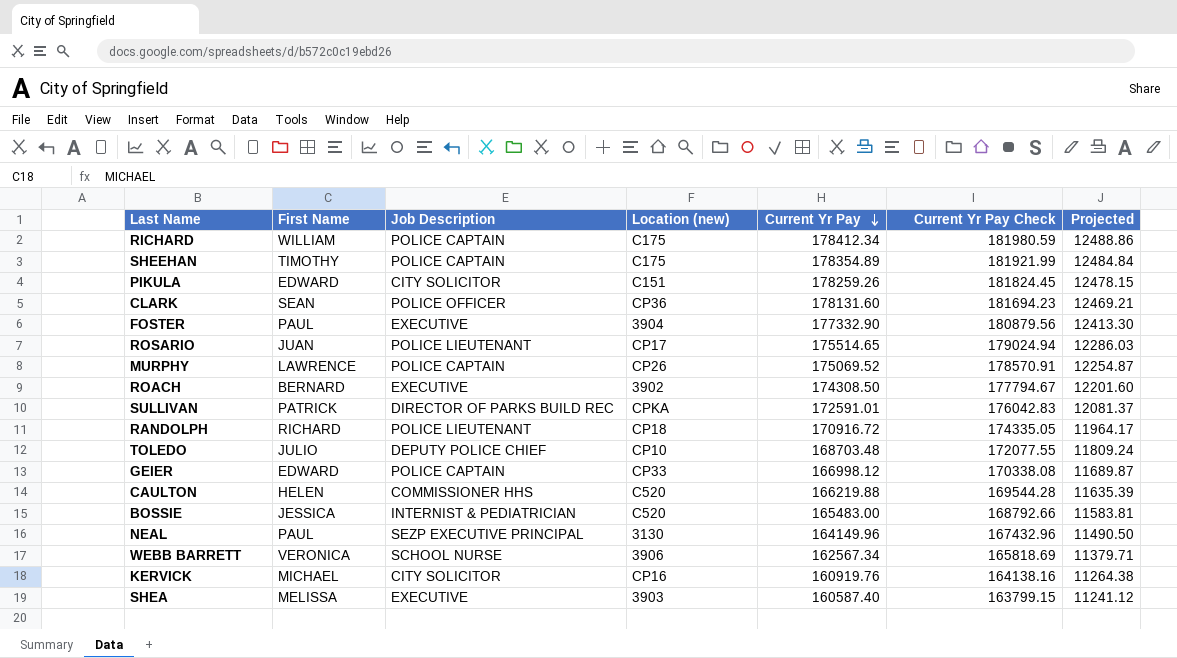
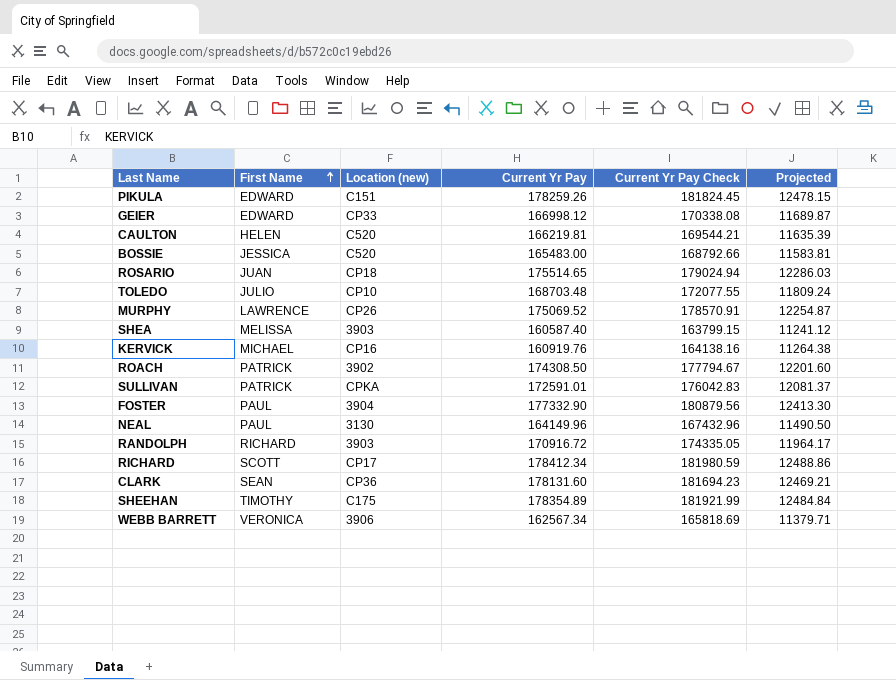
row order: Current Yr Pay descending -> First Name ascending
column Job Description | position: 3 -> none
CAULTON | Current Yr Pay: 166219.88 -> 166219.81
CAULTON | Current Yr Pay Check: 169544.28 -> 169544.21
ROSARIO | Location (new): CP17 -> CP18
ROACH | First Name: BERNARD -> PATRICK
RANDOLPH | Location (new): CP18 -> 3903
RICHARD | First Name: WILLIAM -> SCOTT
RICHARD | Location (new): C175 -> CP17

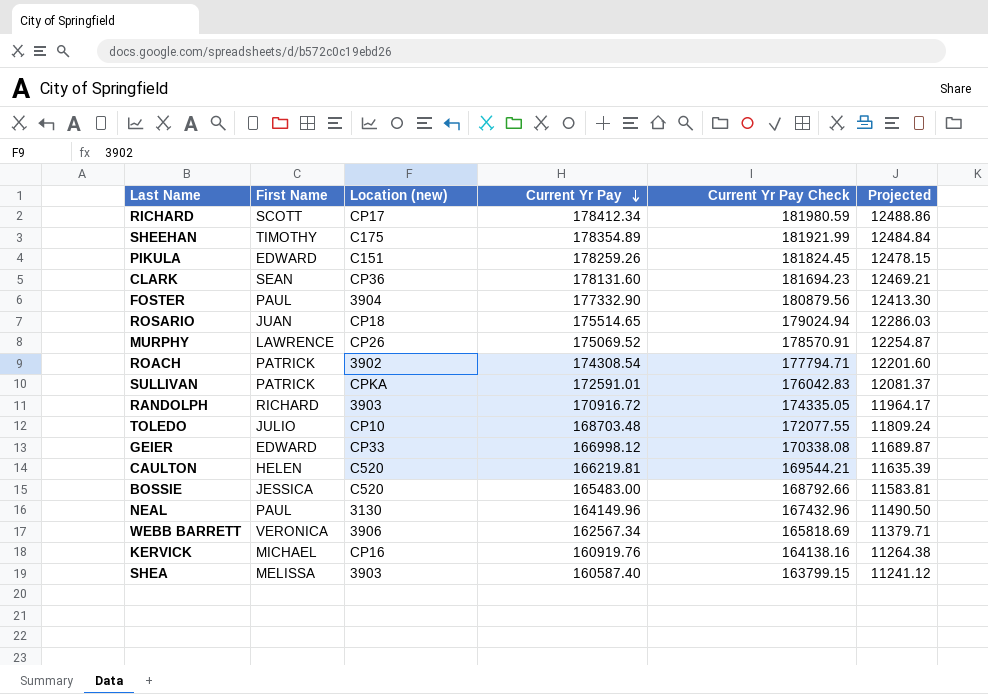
row order: First Name ascending -> Current Yr Pay descending
ROACH | Current Yr Pay: 174308.50 -> 174308.54
ROACH | Current Yr Pay Check: 177794.67 -> 177794.71

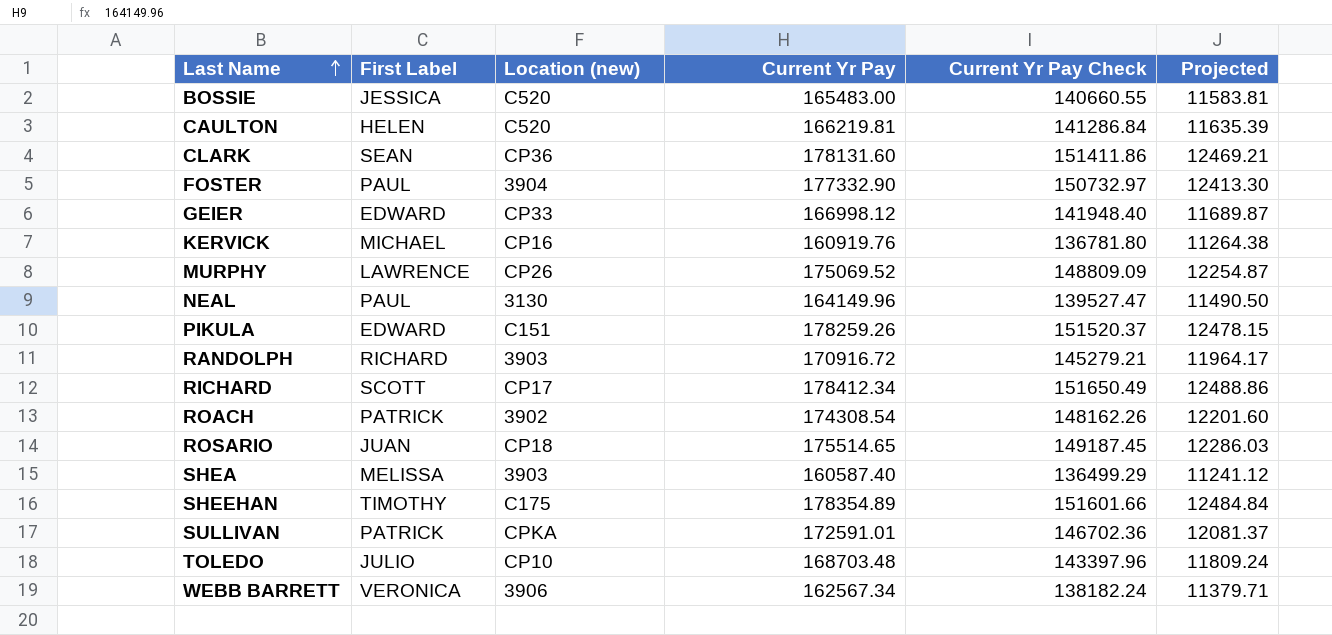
row order: Current Yr Pay descending -> Last Name ascending
column name: First Name -> First Label
column Current Yr Pay Check | formula: [Current Yr Pay] * 1.02 -> [Current Yr Pay] * 0.85

